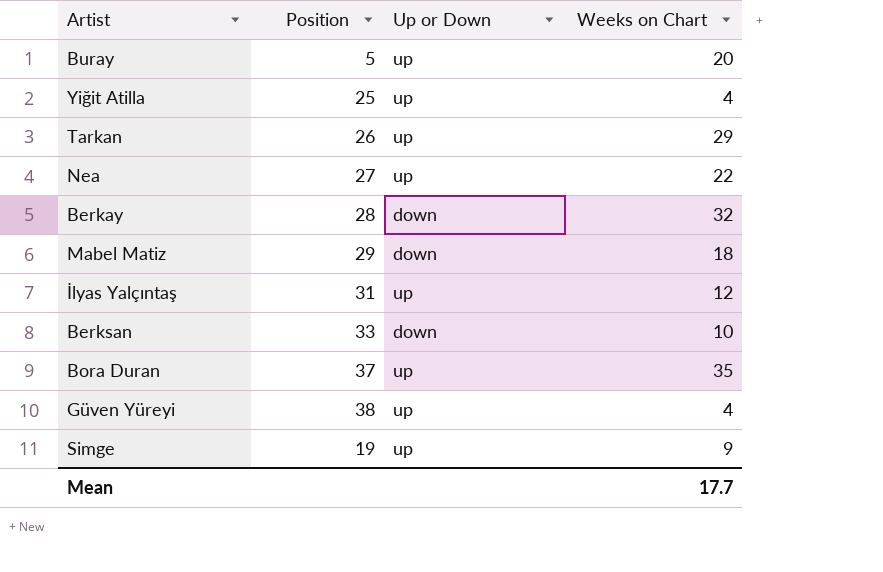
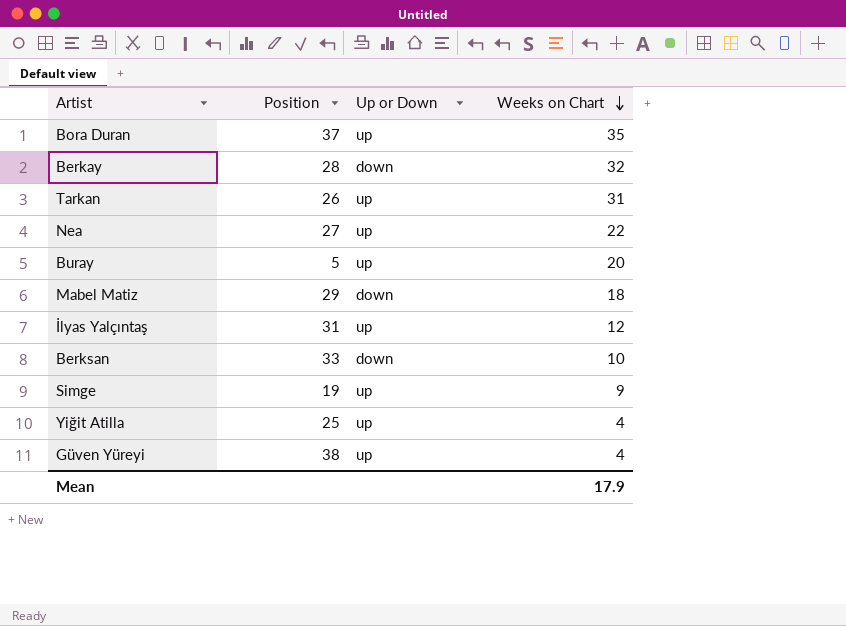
row order: none -> Weeks on Chart descending
Tarkan | Weeks on Chart: 29 -> 31
Mean | Weeks on Chart: 17.7 -> 17.9

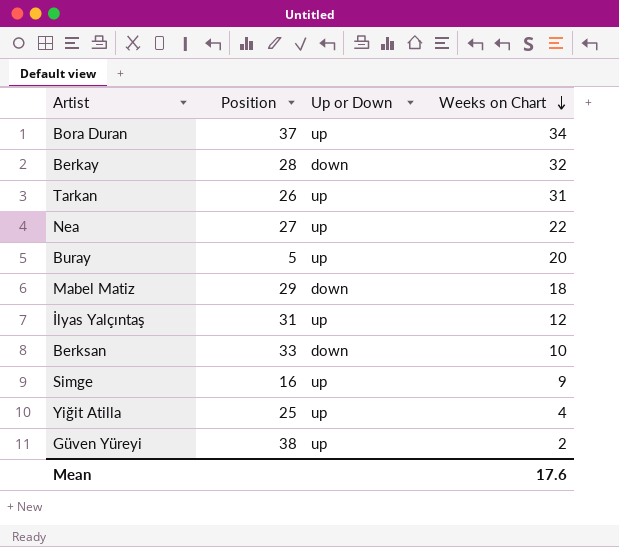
Bora Duran | Weeks on Chart: 35 -> 34
Simge | Position: 19 -> 16
Güven Yüreyi | Weeks on Chart: 4 -> 2
Mean | Weeks on Chart: 17.9 -> 17.6

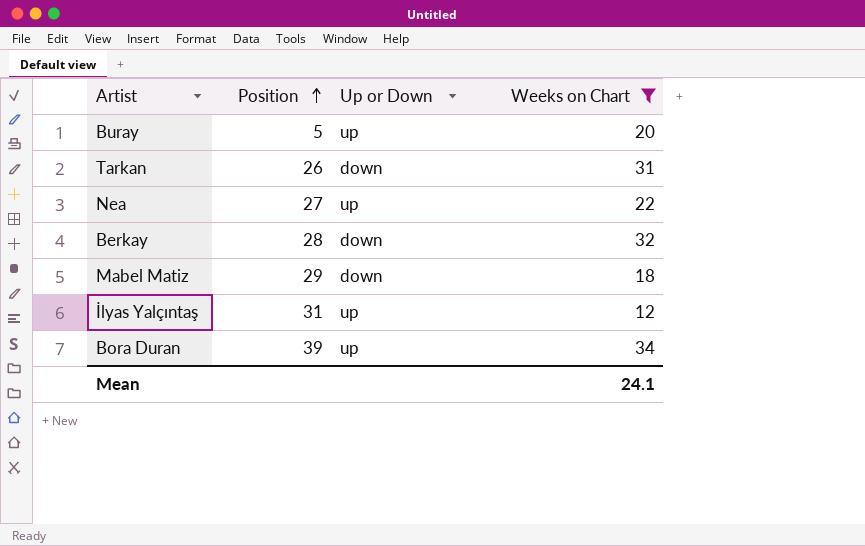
filter: none -> Weeks on Chart >= 12
row order: Weeks on Chart descending -> Position ascending
Tarkan | Up or Down: up -> down
Bora Duran | Position: 37 -> 39
Mean | Weeks on Chart: 17.6 -> 24.1

